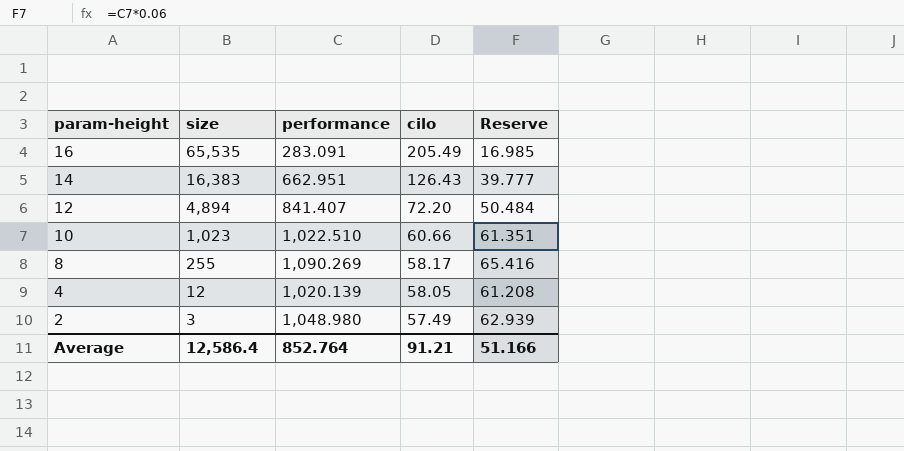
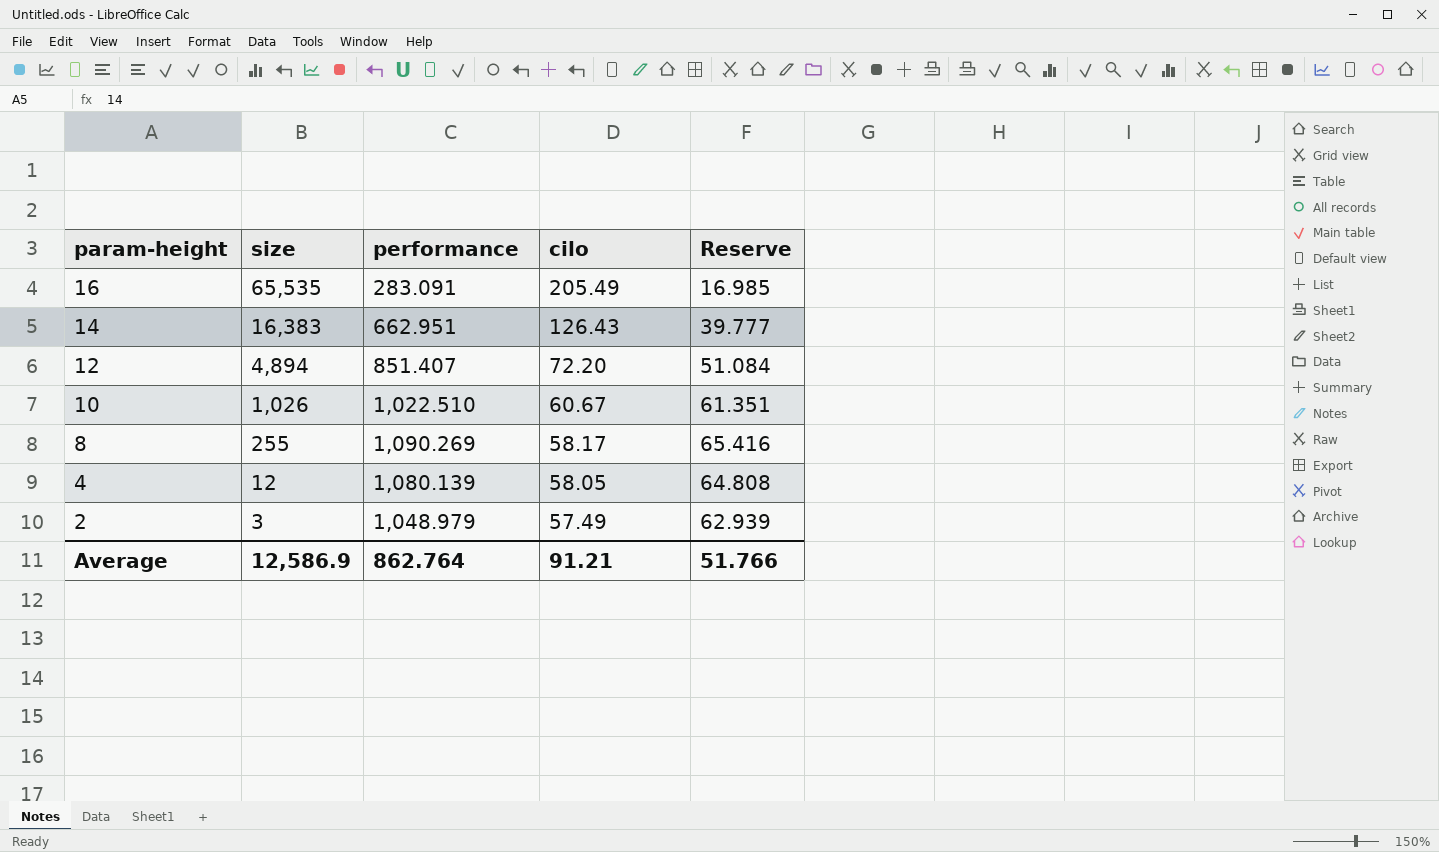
12 | performance: 841.407 -> 851.407
12 | Reserve: 50.484 -> 51.084
10 | size: 1,023 -> 1,026
10 | cilo: 60.66 -> 60.67
4 | performance: 1,020.139 -> 1,080.139
4 | Reserve: 61.208 -> 64.808
2 | performance: 1,048.980 -> 1,048.979
Average | size: 12,586.4 -> 12,586.9
Average | performance: 852.764 -> 862.764
Average | Reserve: 51.166 -> 51.766

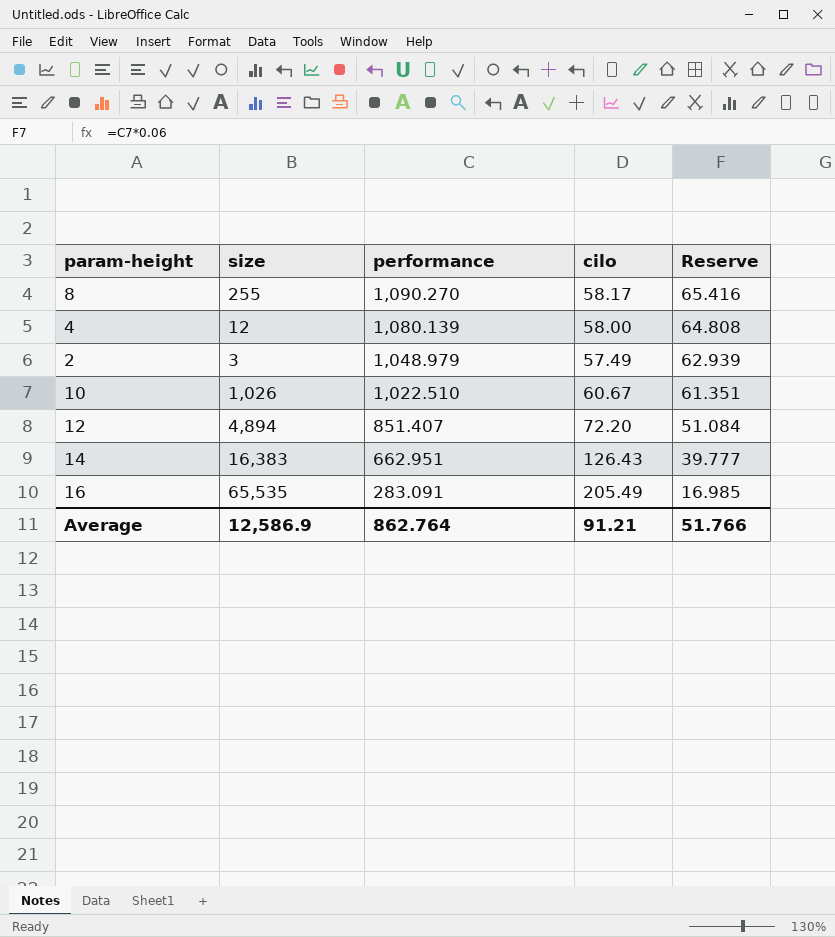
row order: param-height descending -> performance descending
8 | performance: 1,090.269 -> 1,090.270
4 | cilo: 58.05 -> 58.00

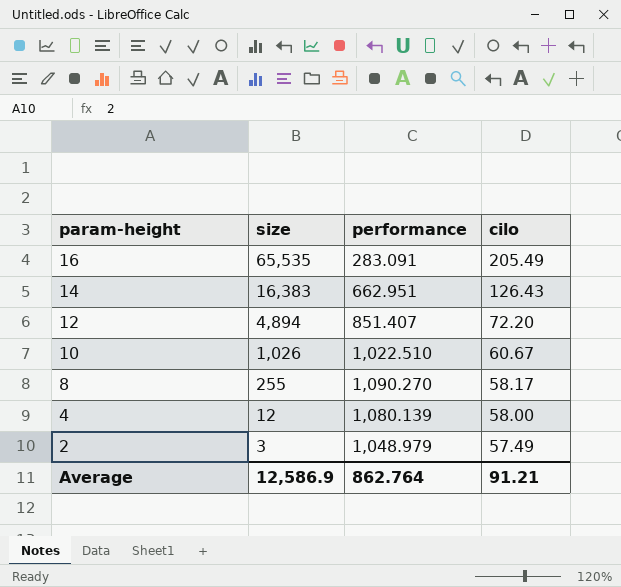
row order: performance descending -> param-height descending
column Reserve | formula: [performance] * 0.06 -> none

